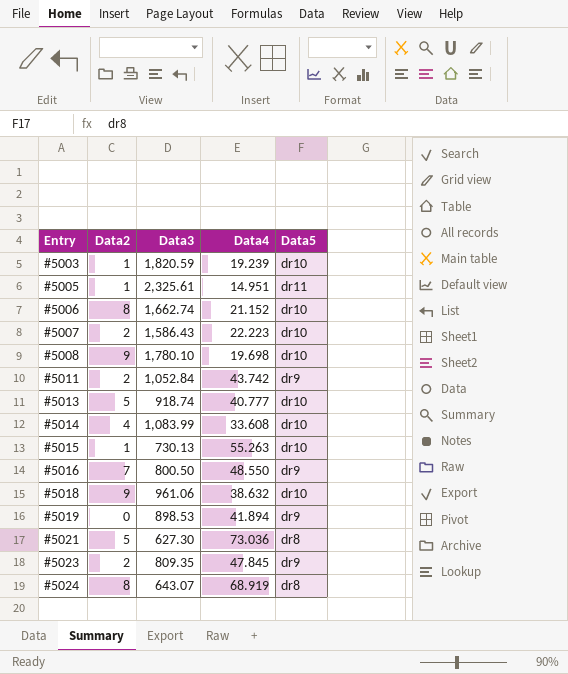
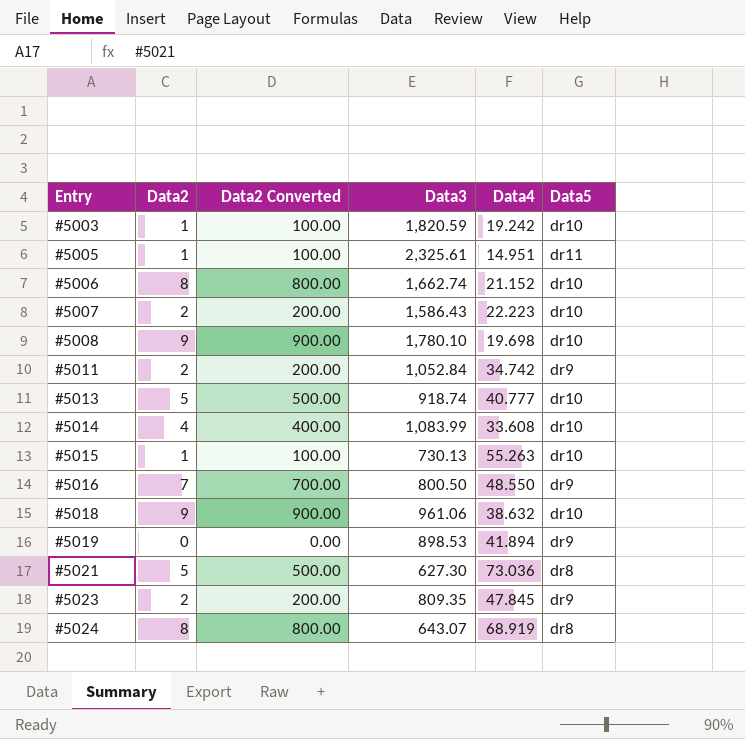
column Data2 Converted | formula: none -> [Data2] * 100
#5003 | Data4: 19.239 -> 19.242
#5011 | Data4: 43.742 -> 34.742

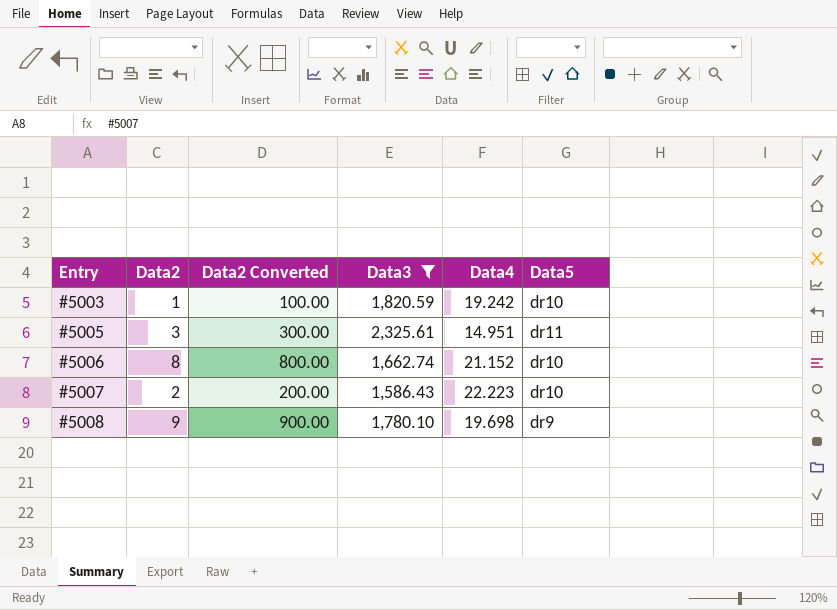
filter: none -> Data3 >= 1,586.43
#5005 | Data2: 1 -> 3
#5005 | Data2 Converted: 100.00 -> 300.00
#5008 | Data5: dr10 -> dr9

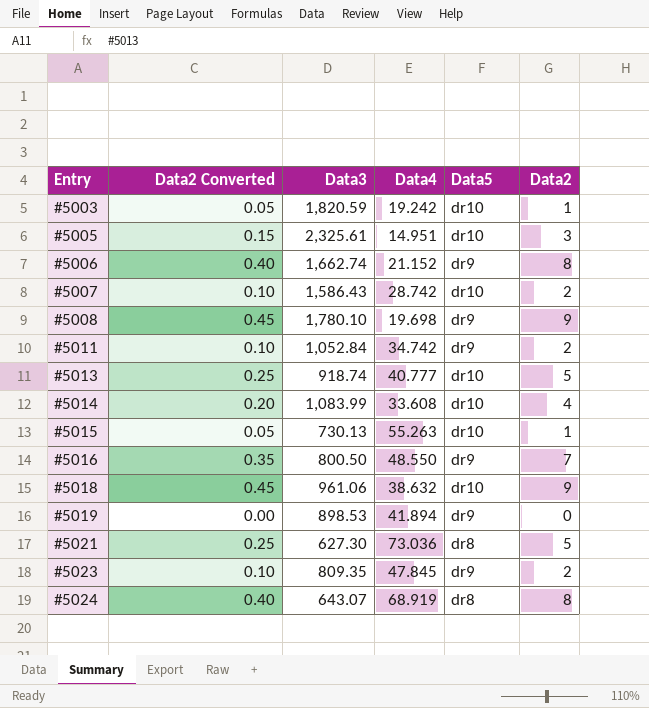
filter: Data3 >= 1,586.43 -> none
column Data2 Converted | formula: [Data2] * 100 -> [Data2] * 0.05
column Data2 | position: 2 -> 6
#5005 | Data5: dr11 -> dr10
#5006 | Data5: dr10 -> dr9
#5007 | Data4: 22.223 -> 28.742

